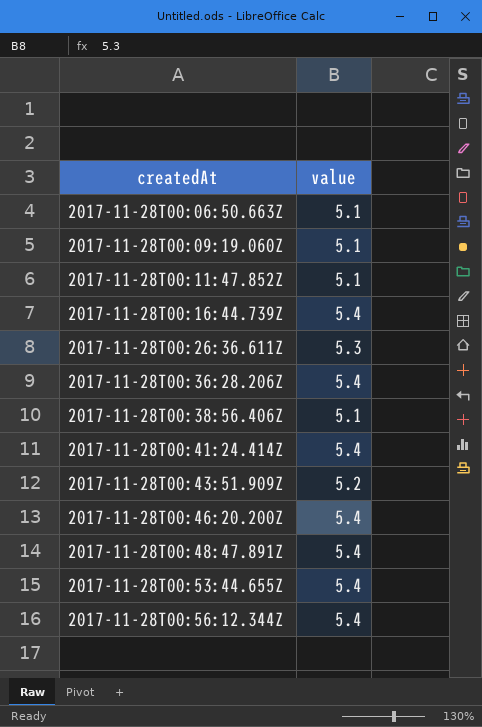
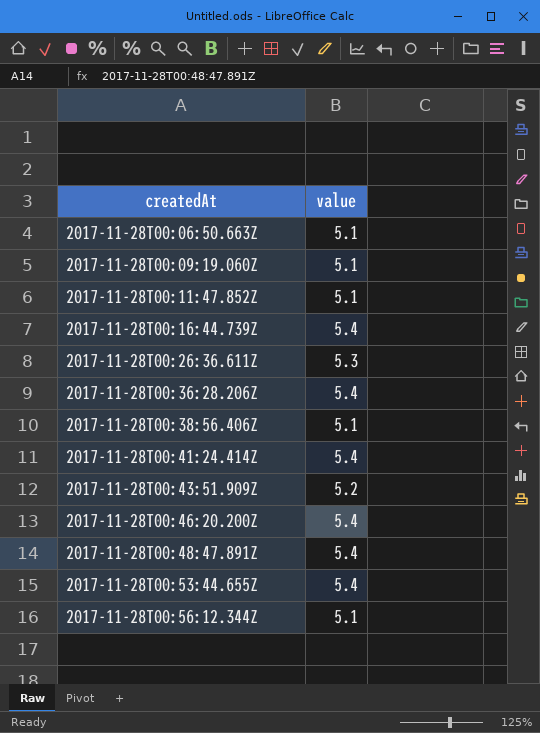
2017-11-28T00:56:12.344Z | value: 5.4 -> 5.1

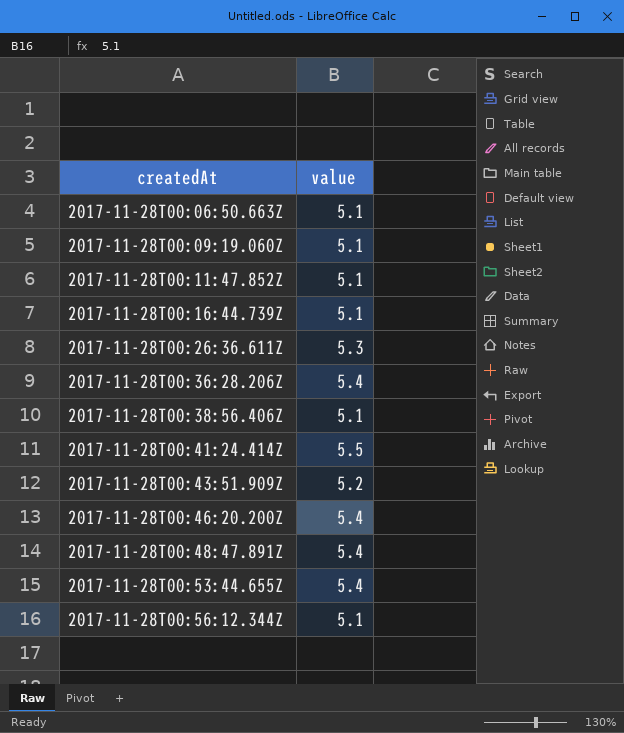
2017-11-28T00:16:44.739Z | value: 5.4 -> 5.1
2017-11-28T00:41:24.414Z | value: 5.4 -> 5.5

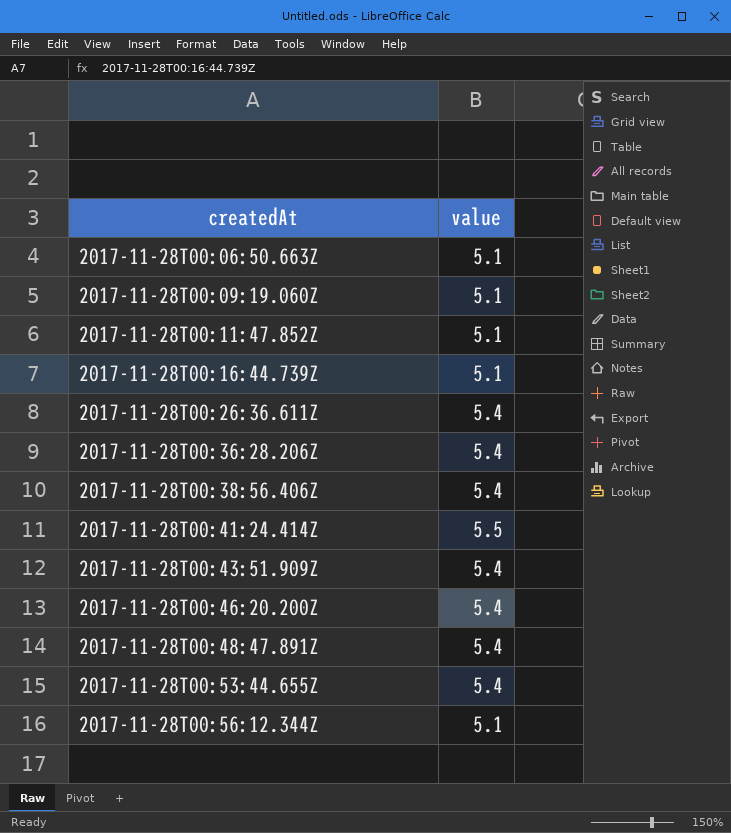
2017-11-28T00:26:36.611Z | value: 5.3 -> 5.4
2017-11-28T00:38:56.406Z | value: 5.1 -> 5.4
2017-11-28T00:43:51.909Z | value: 5.2 -> 5.4

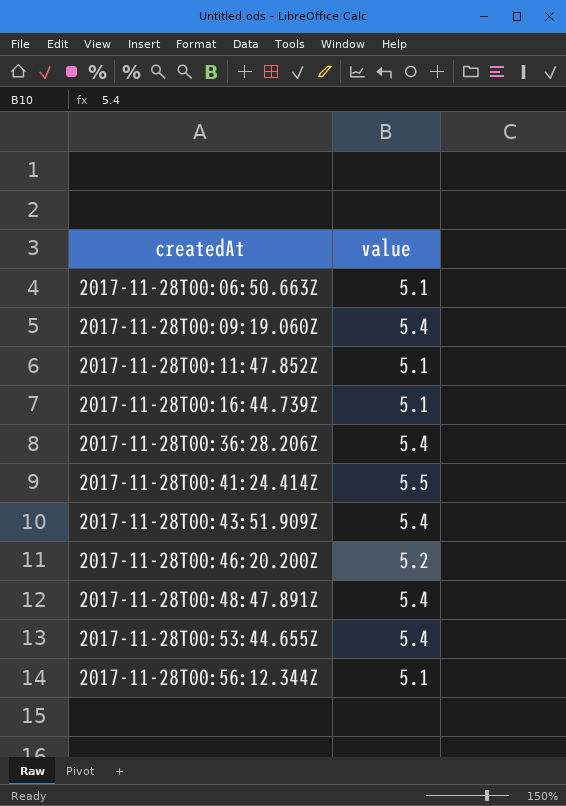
row 2017-11-28T00:26:36.611Z: 5.4 -> none
row 2017-11-28T00:38:56.406Z: 5.4 -> none
2017-11-28T00:09:19.060Z | value: 5.1 -> 5.4
2017-11-28T00:46:20.200Z | value: 5.4 -> 5.2

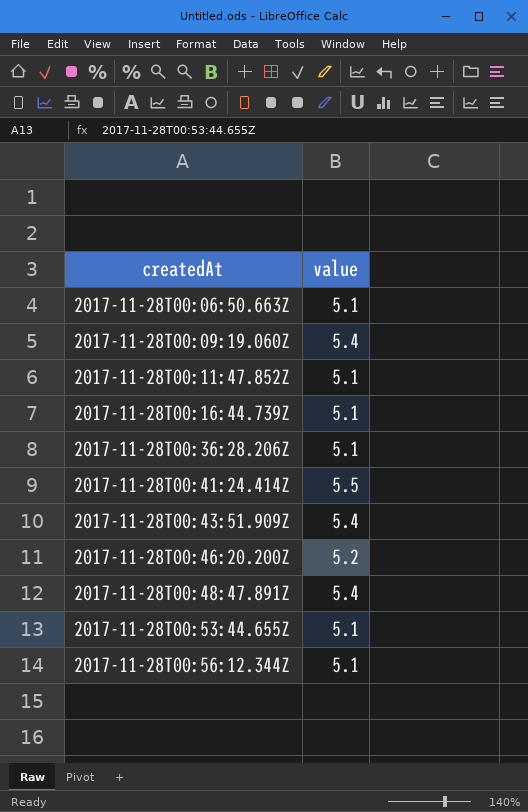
2017-11-28T00:36:28.206Z | value: 5.4 -> 5.1
2017-11-28T00:53:44.655Z | value: 5.4 -> 5.1

